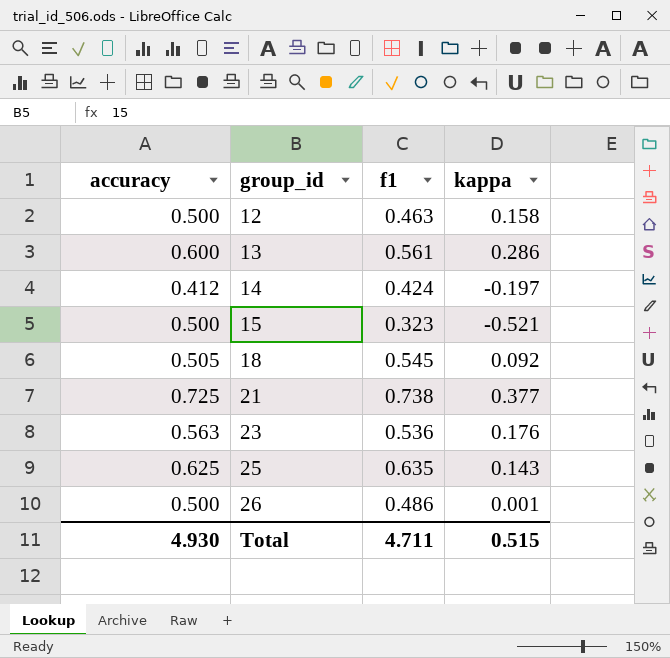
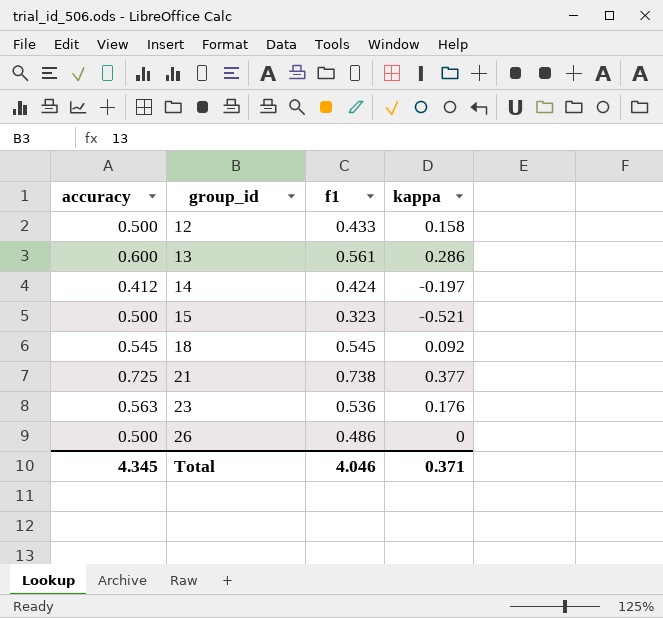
row 25: 0.625 | 0.635 | 0.143 -> none
12 | f1: 0.463 -> 0.433
18 | accuracy: 0.505 -> 0.545
26 | kappa: 0.001 -> 0
Total | accuracy: 4.930 -> 4.345
Total | f1: 4.711 -> 4.046
Total | kappa: 0.515 -> 0.371

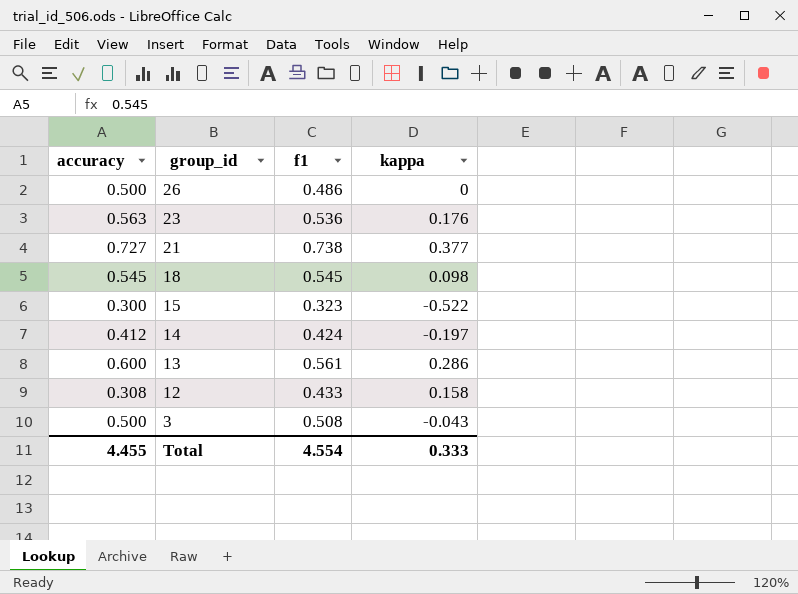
row order: group_id ascending -> group_id descending
21 | accuracy: 0.725 -> 0.727
18 | kappa: 0.092 -> 0.098
15 | accuracy: 0.500 -> 0.300
15 | kappa: -0.521 -> -0.522
12 | accuracy: 0.500 -> 0.308
row 3: none -> 0.500 | 0.508 | -0.043
Total | accuracy: 4.345 -> 4.455
Total | f1: 4.046 -> 4.554
Total | kappa: 0.371 -> 0.333

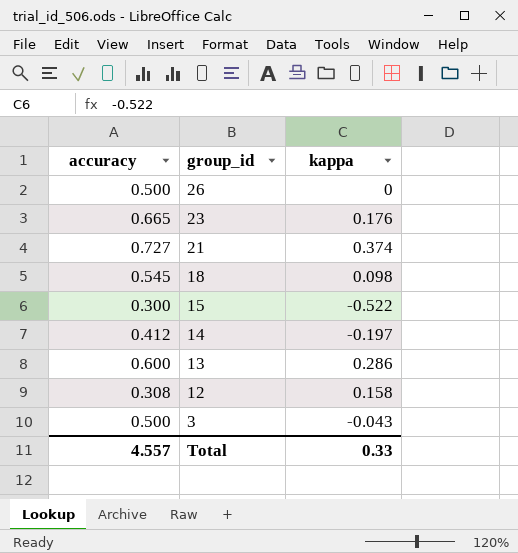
column f1 | position: 3 -> none
23 | accuracy: 0.563 -> 0.665
21 | kappa: 0.377 -> 0.374
Total | accuracy: 4.455 -> 4.557
Total | kappa: 0.333 -> 0.33

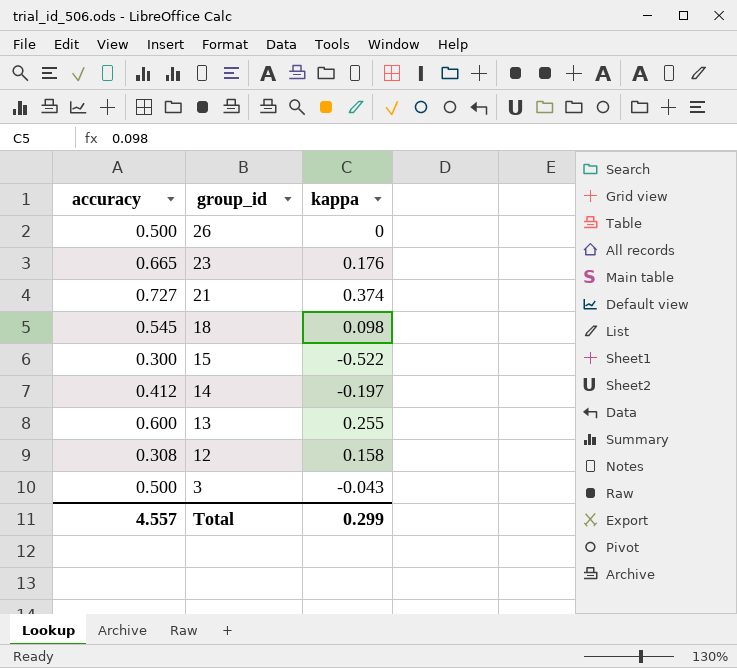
13 | kappa: 0.286 -> 0.255
Total | kappa: 0.33 -> 0.299

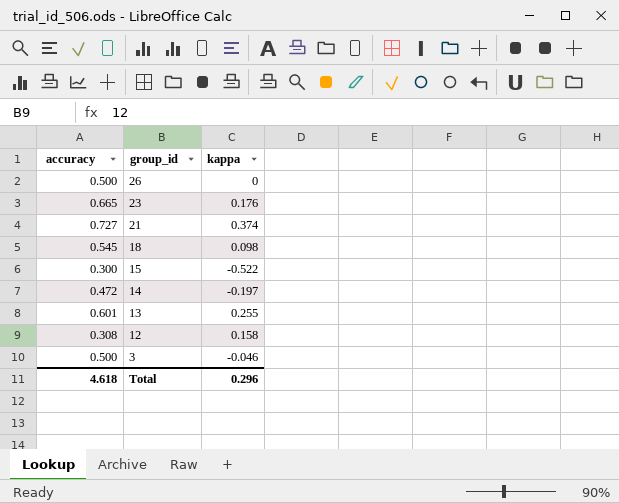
14 | accuracy: 0.412 -> 0.472
13 | accuracy: 0.600 -> 0.601
3 | kappa: -0.043 -> -0.046
Total | accuracy: 4.557 -> 4.618
Total | kappa: 0.299 -> 0.296

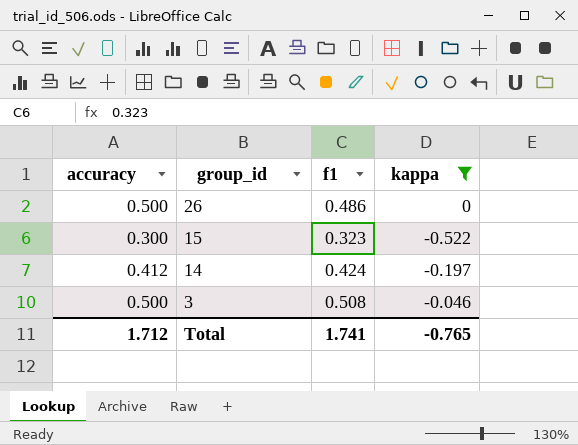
filter: none -> kappa <= 0
column f1 | position: none -> 3
14 | accuracy: 0.472 -> 0.412
Total | accuracy: 4.618 -> 1.712
Total | kappa: 0.296 -> -0.765

